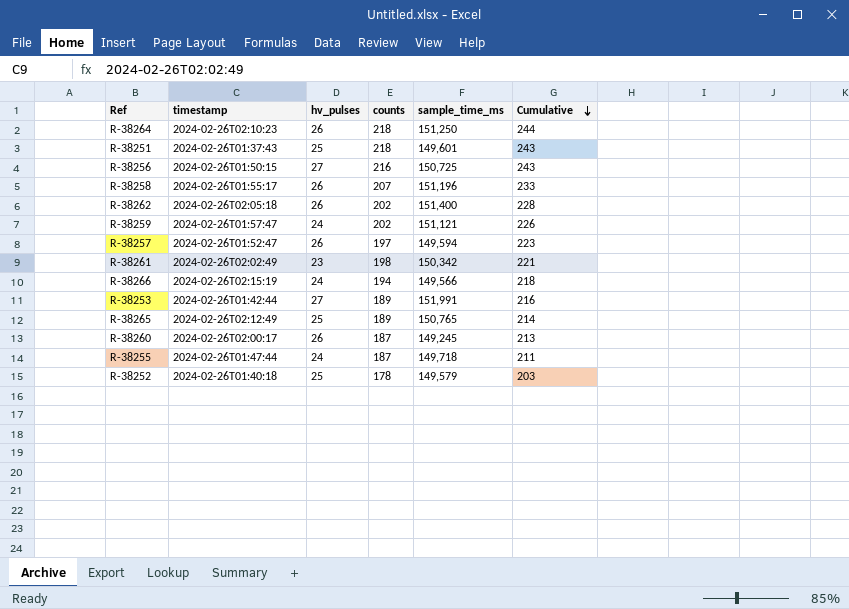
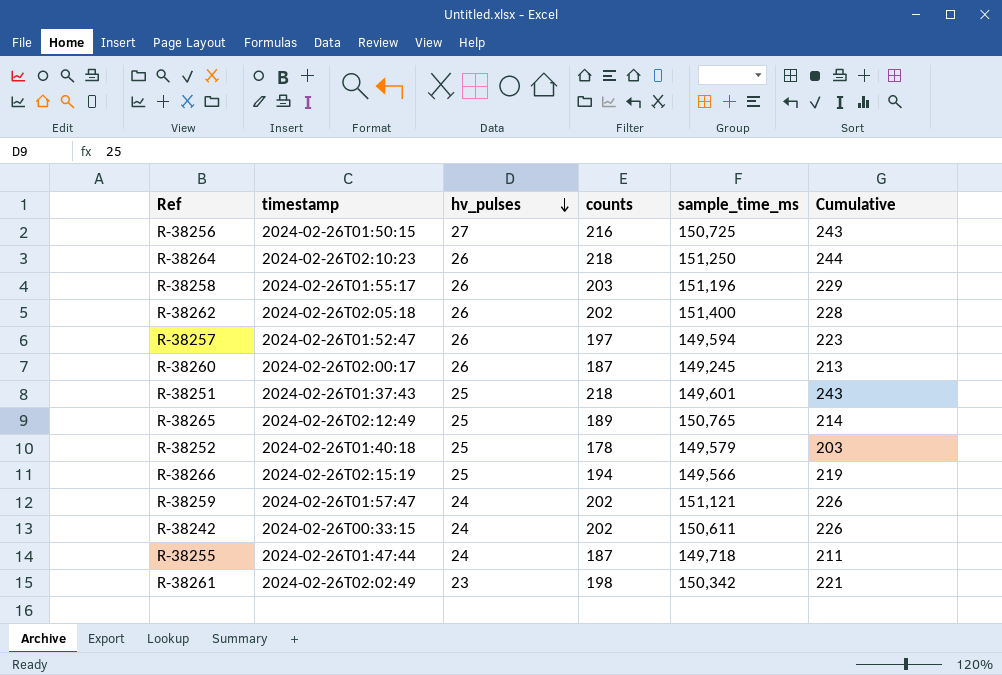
row order: Cumulative descending -> hv_pulses descending
row R-38253: 2024-02-26T01:42:44 | 27 | 189 | 151,991 | 216 -> none
R-38258 | counts: 207 -> 203
R-38258 | Cumulative: 233 -> 229
R-38266 | hv_pulses: 24 -> 25
R-38266 | Cumulative: 218 -> 219
row R-38242: none -> 2024-02-26T00:33:15 | 24 | 202 | 150,611 | 226

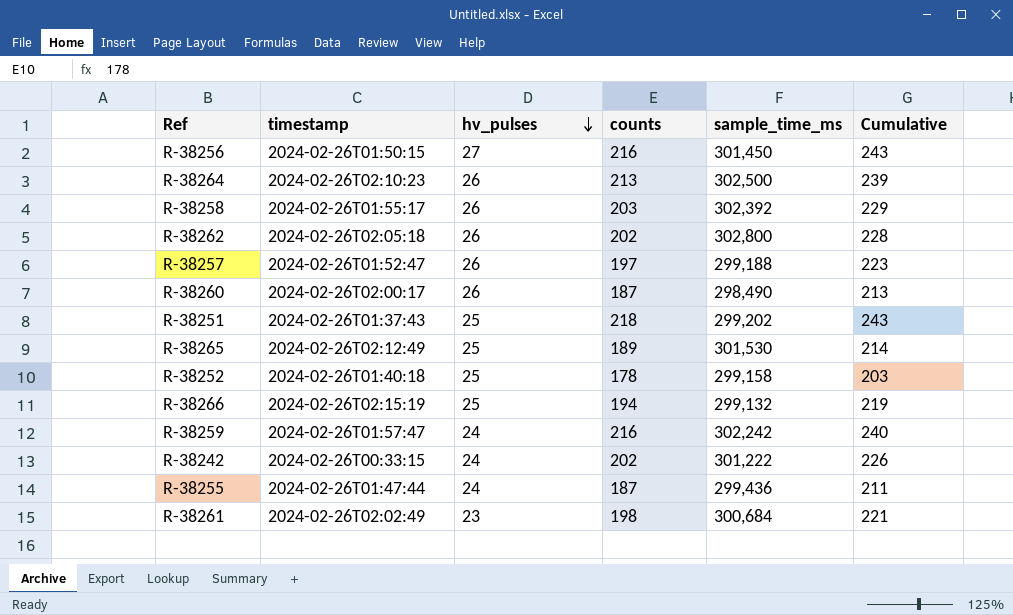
R-38256 | sample_time_ms: 150,725 -> 301,450
R-38264 | counts: 218 -> 213
R-38264 | sample_time_ms: 151,250 -> 302,500
R-38264 | Cumulative: 244 -> 239
R-38258 | sample_time_ms: 151,196 -> 302,392
R-38262 | sample_time_ms: 151,400 -> 302,800
R-38257 | sample_time_ms: 149,594 -> 299,188
R-38260 | sample_time_ms: 149,245 -> 298,490
R-38251 | sample_time_ms: 149,601 -> 299,202
R-38265 | sample_time_ms: 150,765 -> 301,530
R-38252 | sample_time_ms: 149,579 -> 299,158
R-38266 | sample_time_ms: 149,566 -> 299,132
R-38259 | counts: 202 -> 216
R-38259 | sample_time_ms: 151,121 -> 302,242
R-38259 | Cumulative: 226 -> 240
R-38242 | sample_time_ms: 150,611 -> 301,222
R-38255 | sample_time_ms: 149,718 -> 299,436
R-38261 | sample_time_ms: 150,342 -> 300,684

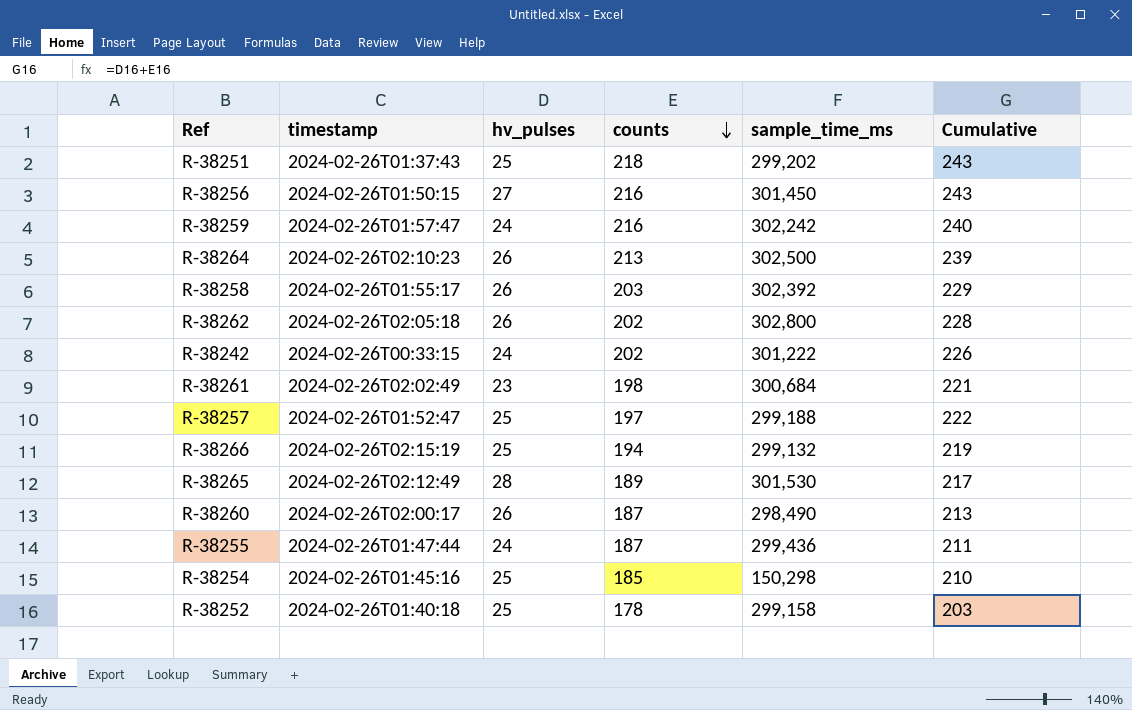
row order: hv_pulses descending -> counts descending
R-38257 | hv_pulses: 26 -> 25
R-38257 | Cumulative: 223 -> 222
R-38265 | hv_pulses: 25 -> 28
R-38265 | Cumulative: 214 -> 217
row R-38254: none -> 2024-02-26T01:45:16 | 25 | 185 | 150,298 | 210

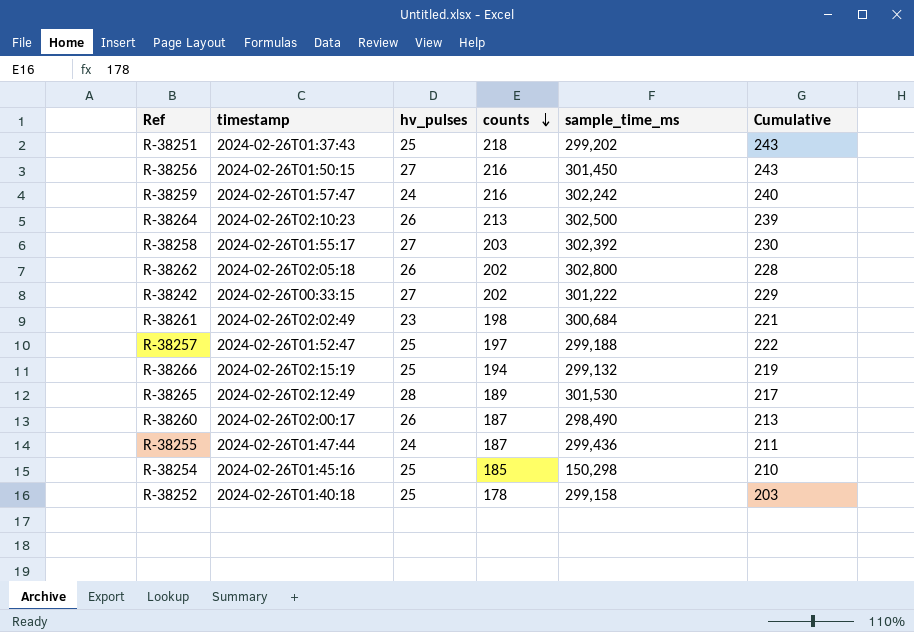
R-38258 | hv_pulses: 26 -> 27
R-38258 | Cumulative: 229 -> 230
R-38242 | hv_pulses: 24 -> 27
R-38242 | Cumulative: 226 -> 229

